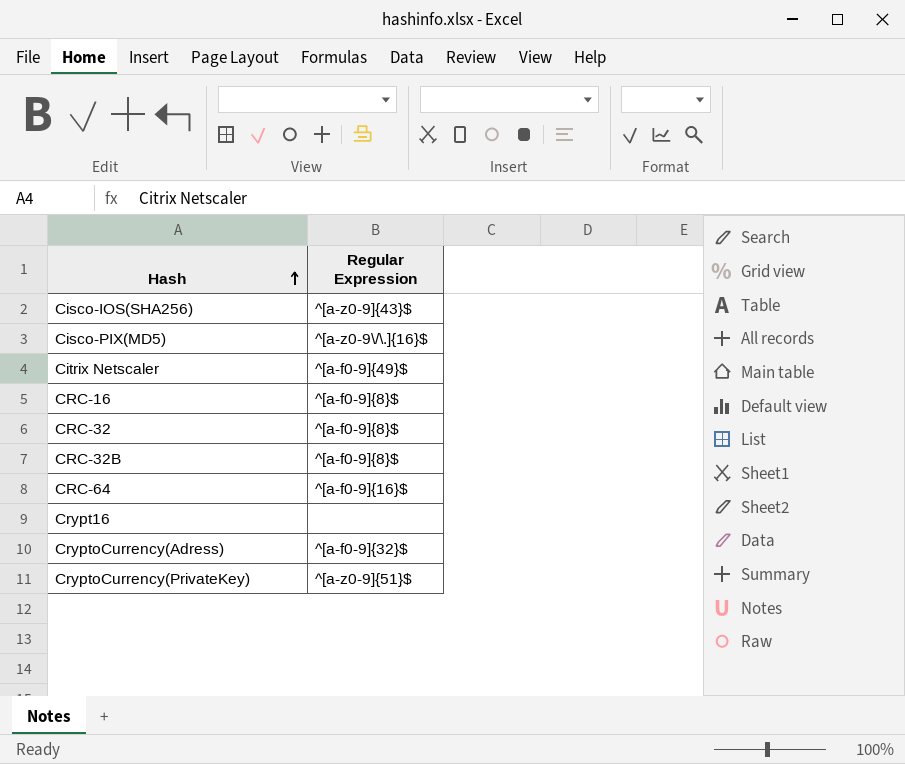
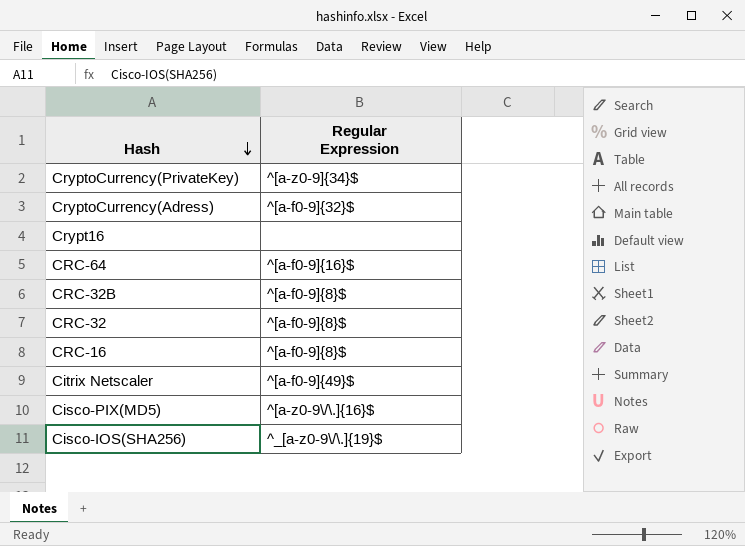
row order: Hash ascending -> Hash descending
CryptoCurrency(PrivateKey) | Regular Expression: ^[a-z0-9]{51}$ -> ^[a-z0-9]{34}$
Cisco-IOS(SHA256) | Regular Expression: ^[a-z0-9]{43}$ -> ^_[a-z0-9\/\.]{19}$

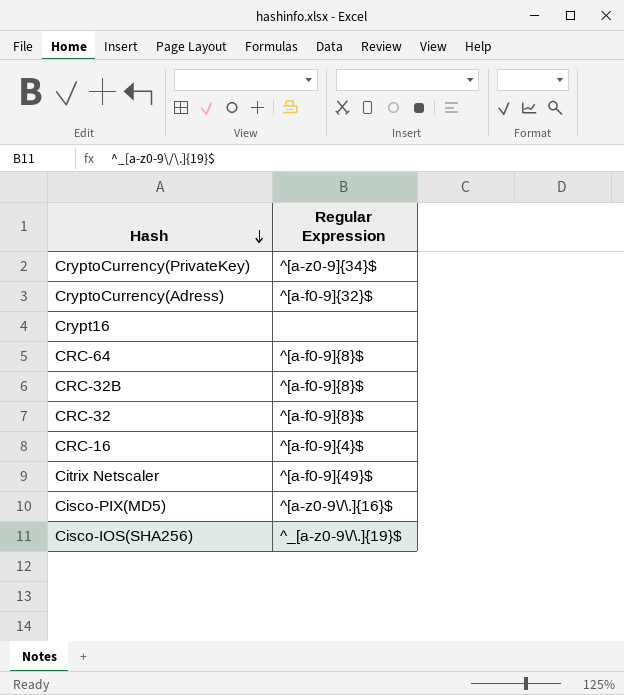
CRC-64 | Regular Expression: ^[a-f0-9]{16}$ -> ^[a-f0-9]{8}$
CRC-16 | Regular Expression: ^[a-f0-9]{8}$ -> ^[a-f0-9]{4}$

